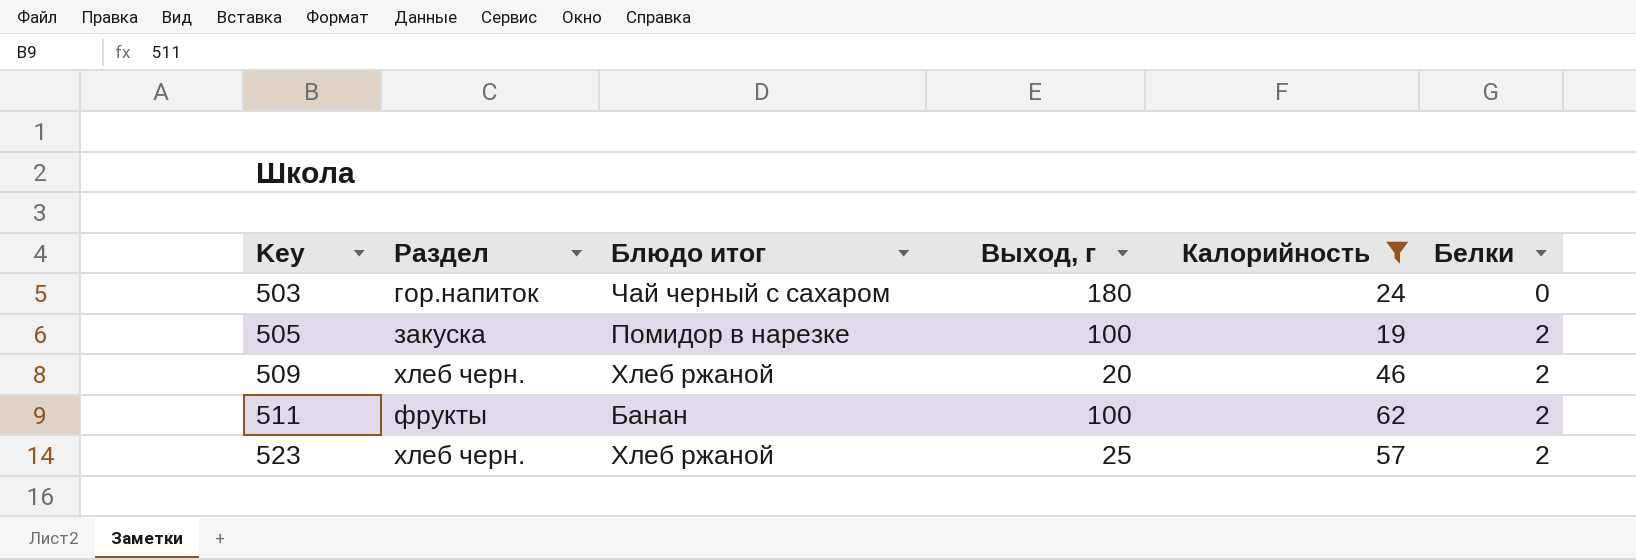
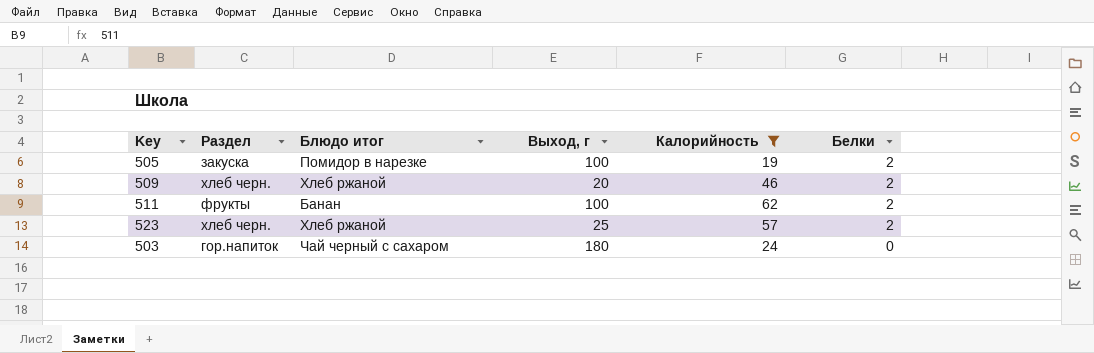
row order: Key ascending -> Белки descending

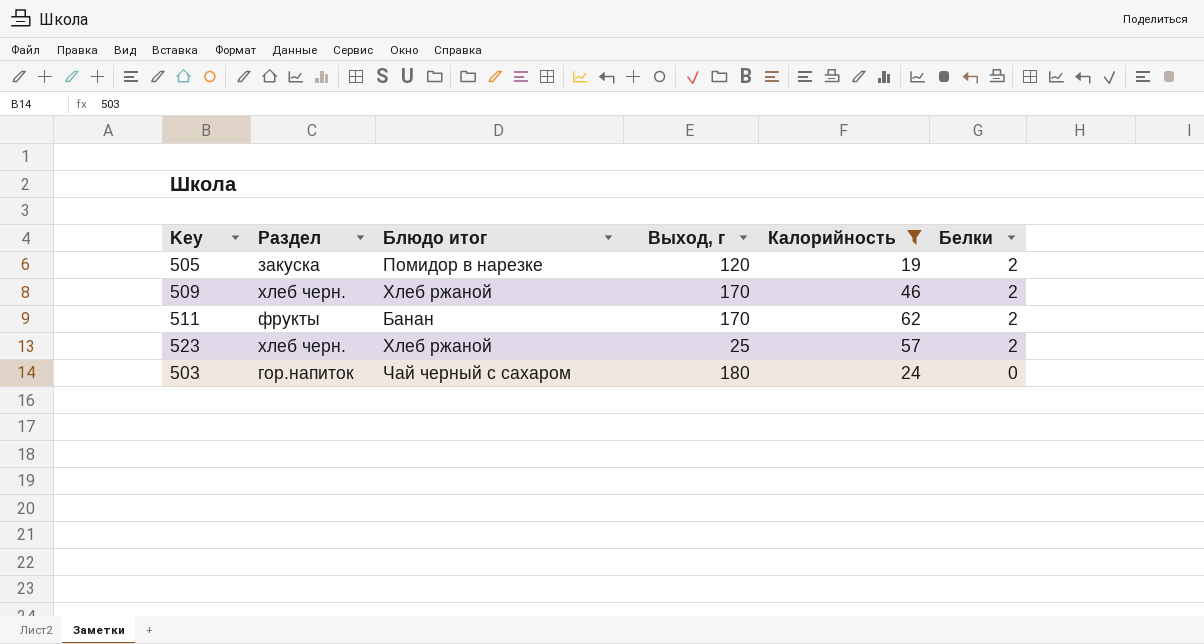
505 | Выход, г: 100 -> 120
509 | Выход, г: 20 -> 170
511 | Выход, г: 100 -> 170

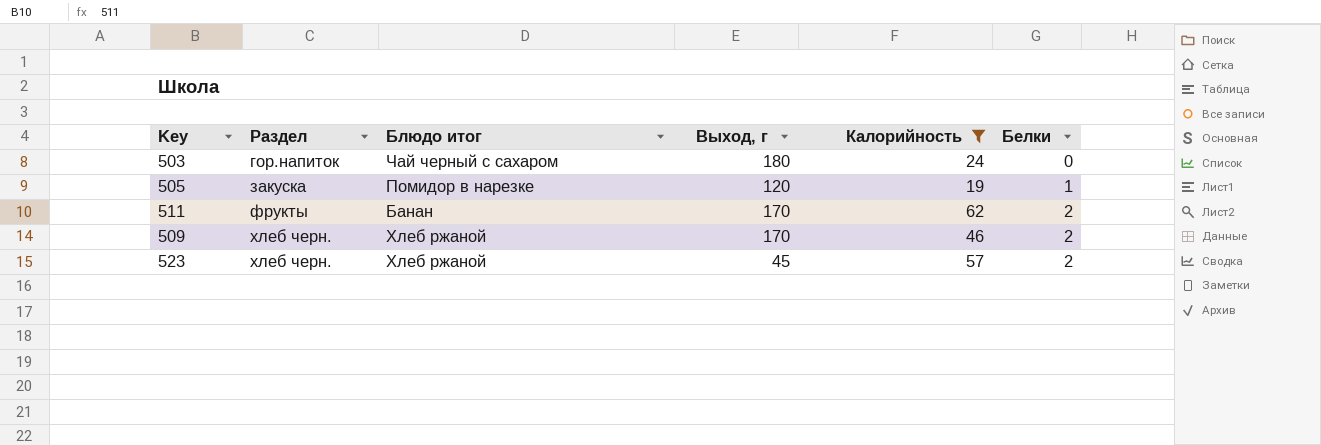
row order: Белки descending -> Раздел ascending
505 | Белки: 2 -> 1
523 | Выход, г: 25 -> 45

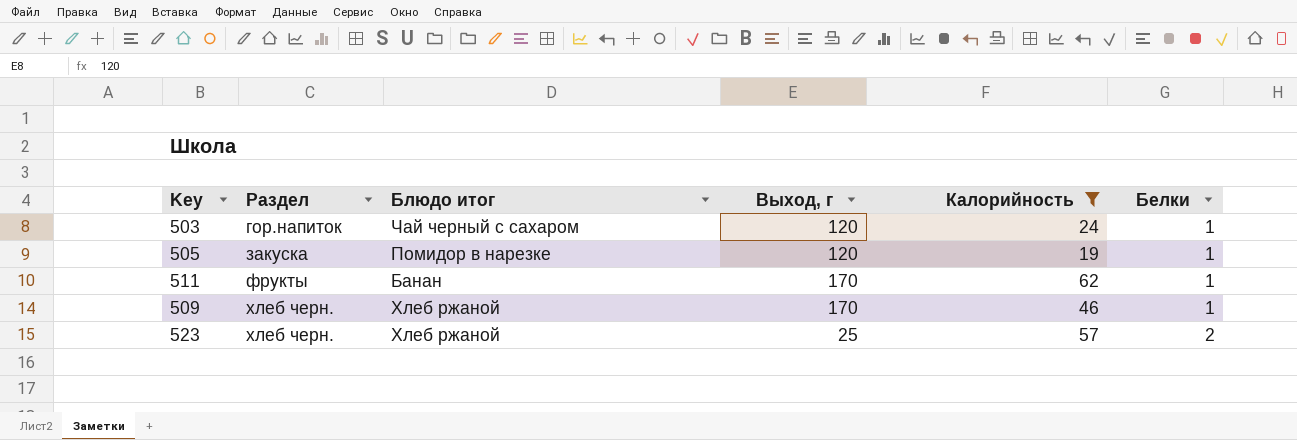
503 | Выход, г: 180 -> 120
503 | Белки: 0 -> 1
511 | Белки: 2 -> 1
509 | Белки: 2 -> 1
523 | Выход, г: 45 -> 25

